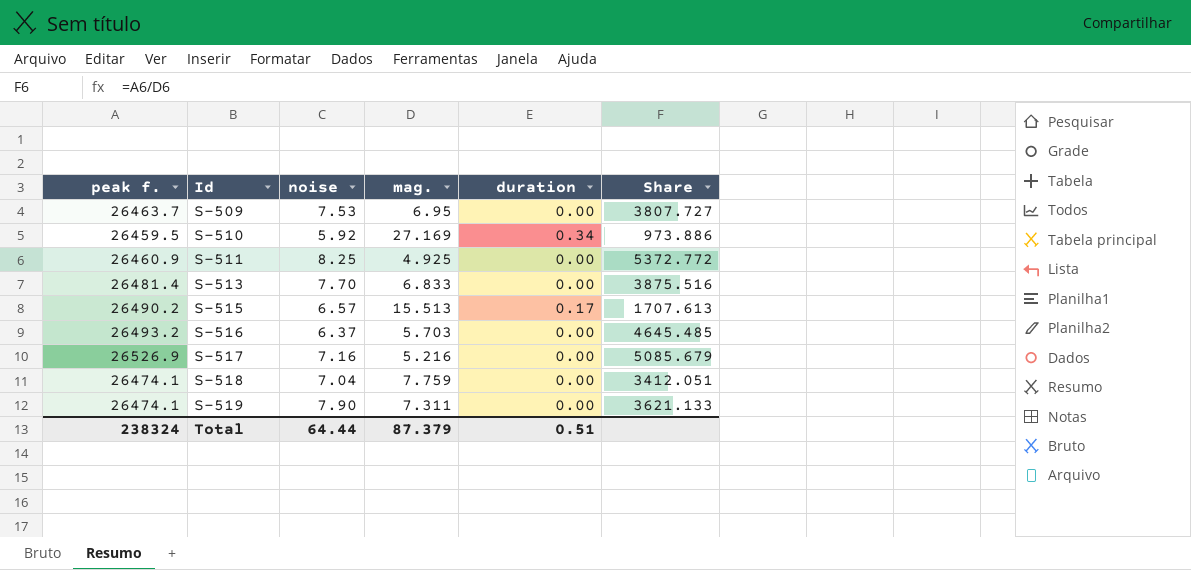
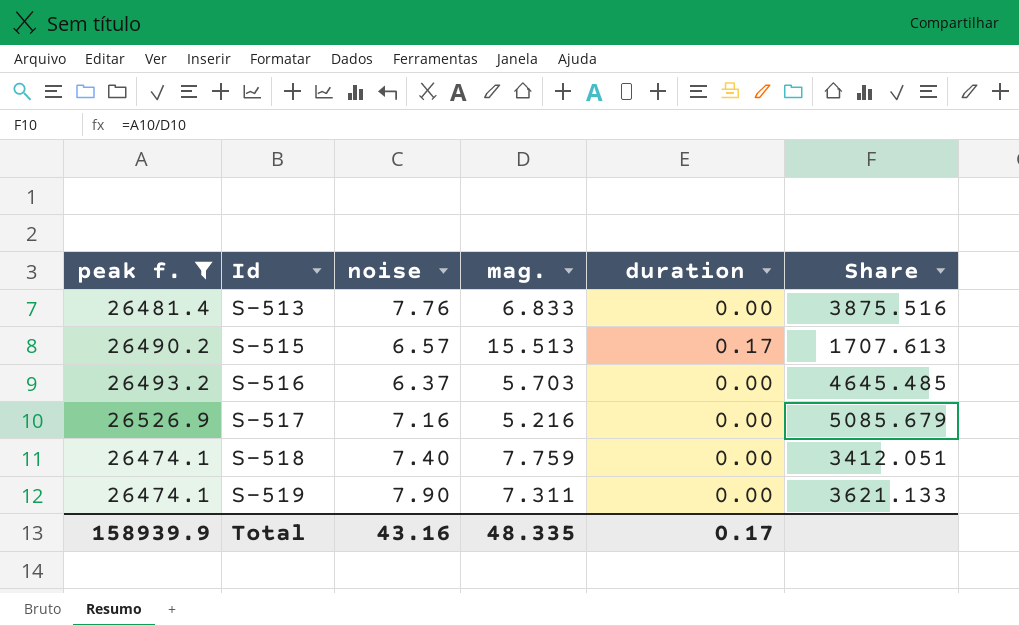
filter: none -> peak f. >= 26474.1
S-513 | noise: 7.70 -> 7.76
S-518 | noise: 7.04 -> 7.40
Total | peak f.: 238324 -> 158939.9
Total | noise: 64.44 -> 43.16
Total | mag.: 87.379 -> 48.335
Total | duration: 0.51 -> 0.17

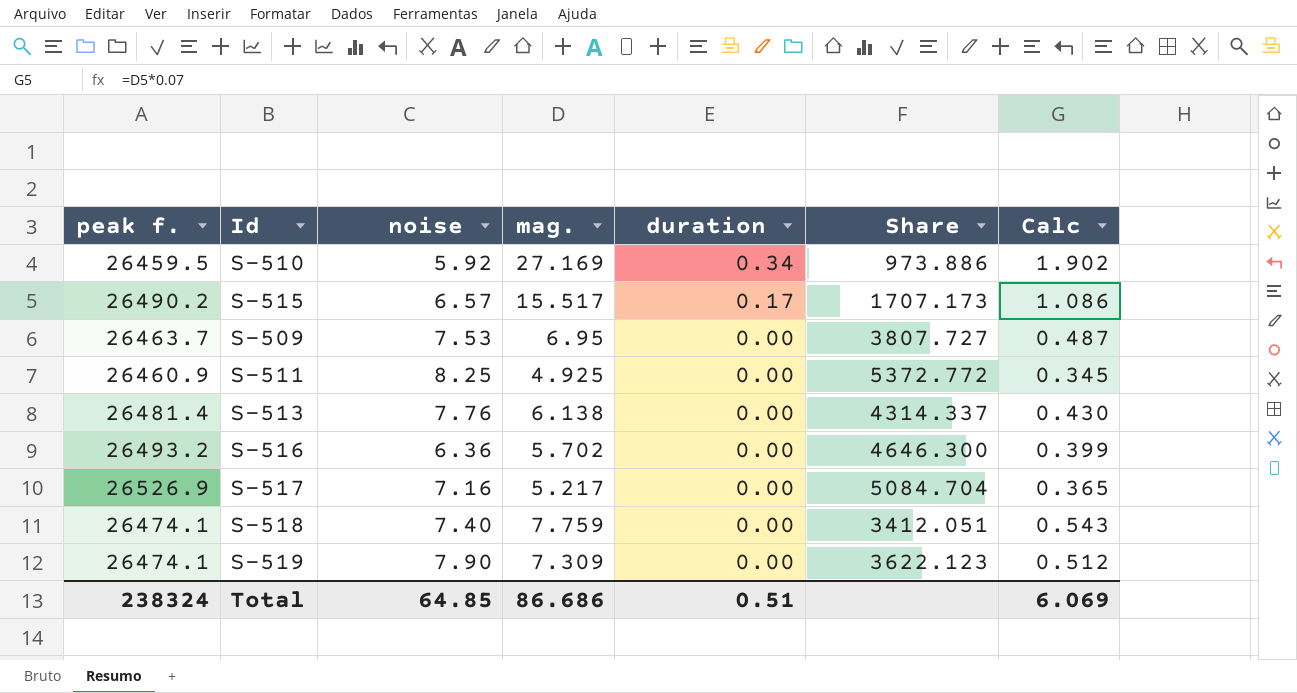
filter: peak f. >= 26474.1 -> none
row order: Id ascending -> duration descending
column Calc | formula: none -> [mag.] * 0.07
S-515 | mag.: 15.513 -> 15.517
S-515 | Share: 1707.613 -> 1707.173
S-513 | mag.: 6.833 -> 6.138
S-513 | Share: 3875.516 -> 4314.337
S-516 | noise: 6.37 -> 6.36
S-516 | mag.: 5.703 -> 5.702
S-516 | Share: 4645.485 -> 4646.300
S-517 | mag.: 5.216 -> 5.217
S-517 | Share: 5085.679 -> 5084.704
S-519 | mag.: 7.311 -> 7.309
S-519 | Share: 3621.133 -> 3622.123
Total | peak f.: 158939.9 -> 238324
Total | noise: 43.16 -> 64.85
Total | mag.: 48.335 -> 86.686
Total | duration: 0.17 -> 0.51

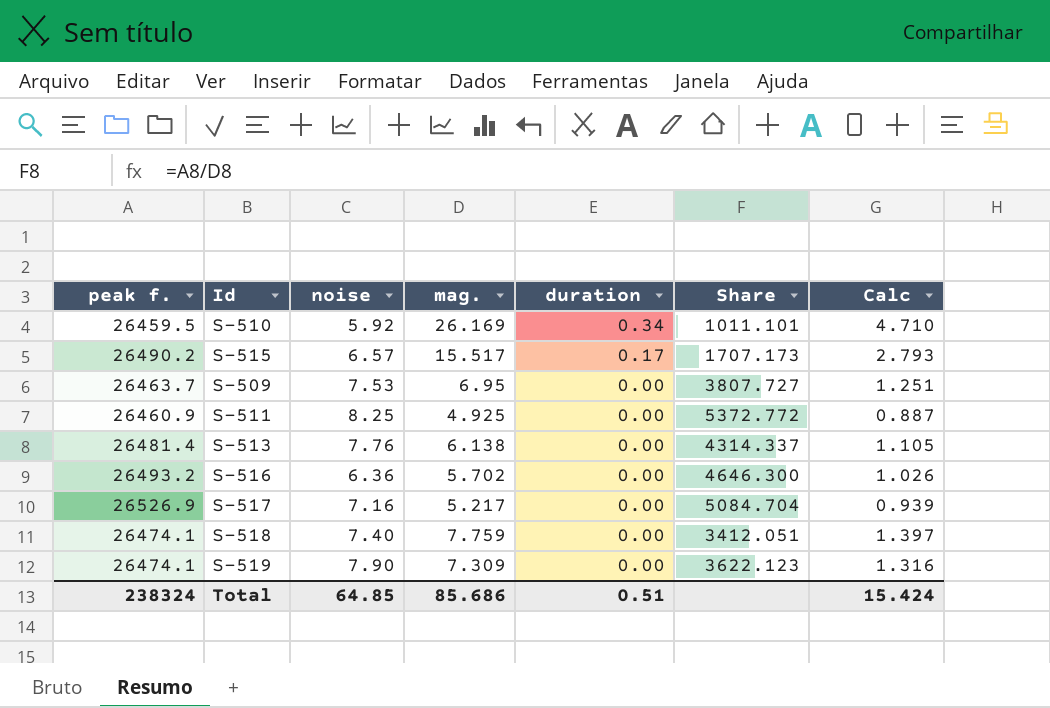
column Calc | formula: [mag.] * 0.07 -> [mag.] * 0.18
S-510 | mag.: 27.169 -> 26.169
S-510 | Share: 973.886 -> 1011.101
Total | mag.: 86.686 -> 85.686
Total | Calc: 6.069 -> 15.424

